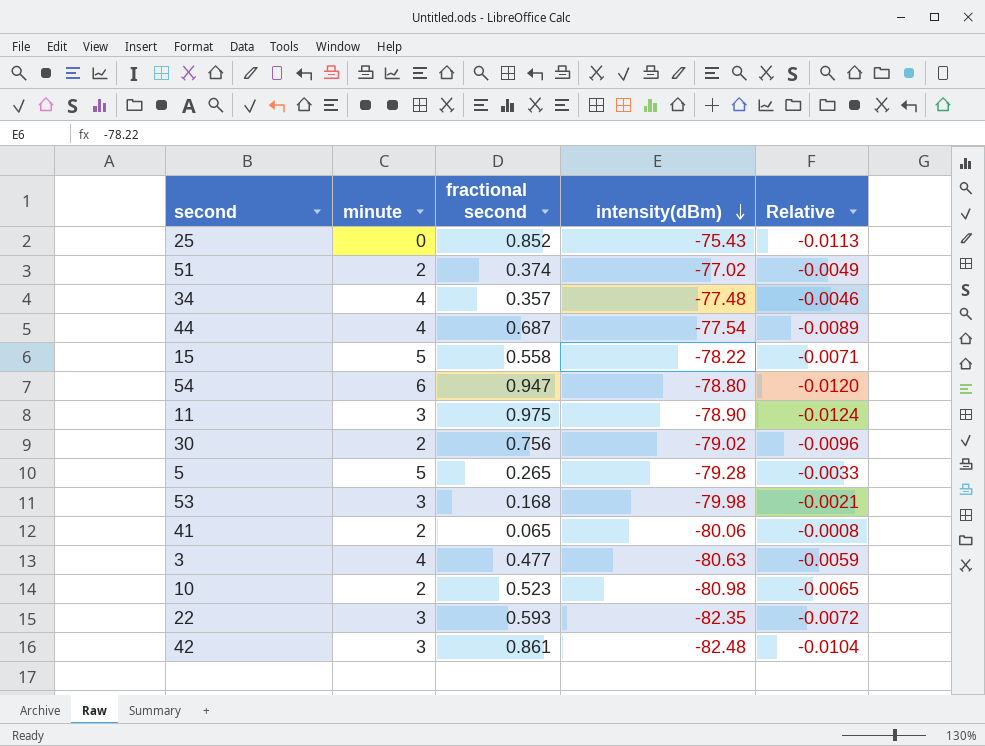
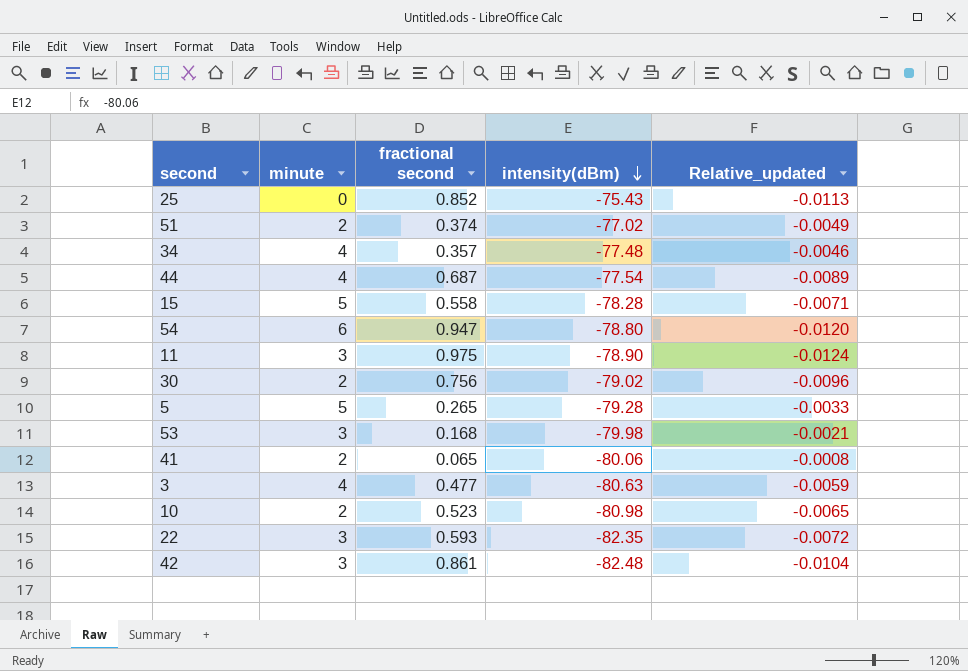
column name: Relative -> Relative_updated
15 | intensity(dBm): -78.22 -> -78.28

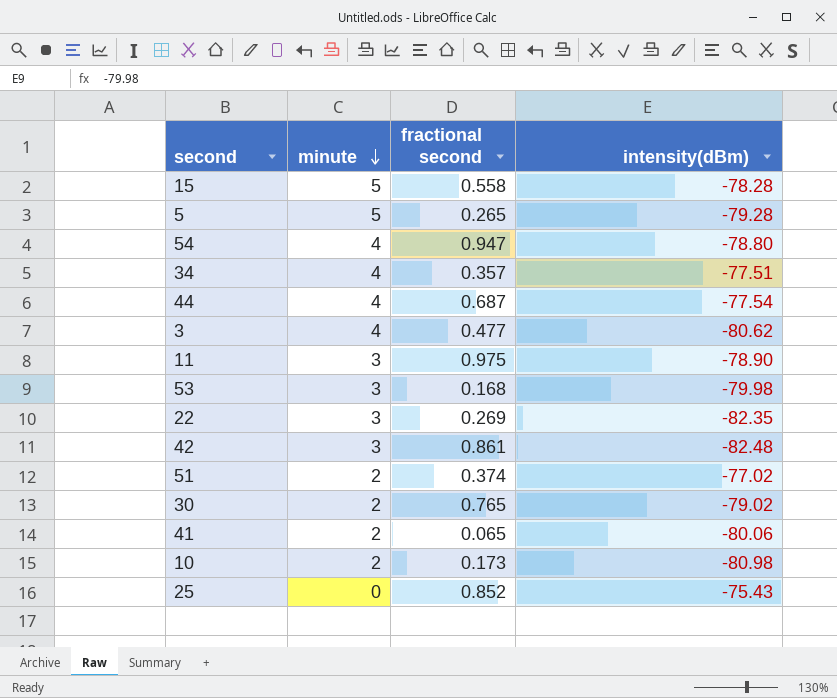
row order: intensity(dBm) descending -> minute descending
column Relative_updated | formula: [fractional second] / [intensity(dBm)] -> none
54 | minute: 6 -> 4
34 | intensity(dBm): -77.48 -> -77.51
3 | intensity(dBm): -80.63 -> -80.62
22 | fractional second: 0.593 -> 0.269
30 | fractional second: 0.756 -> 0.765
10 | fractional second: 0.523 -> 0.173

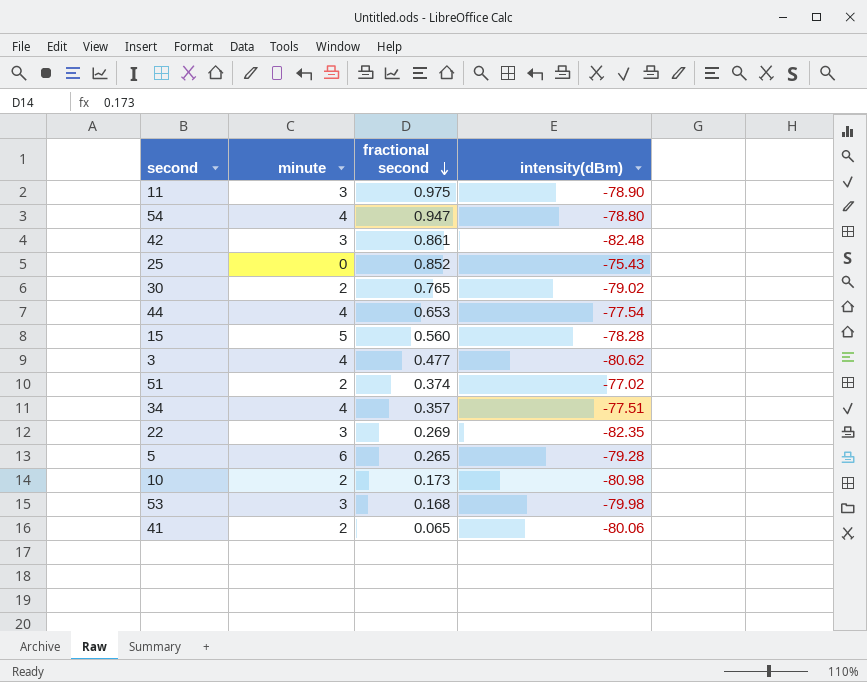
row order: minute descending -> fractional second descending
44 | fractional second: 0.687 -> 0.653
15 | fractional second: 0.558 -> 0.560
5 | minute: 5 -> 6

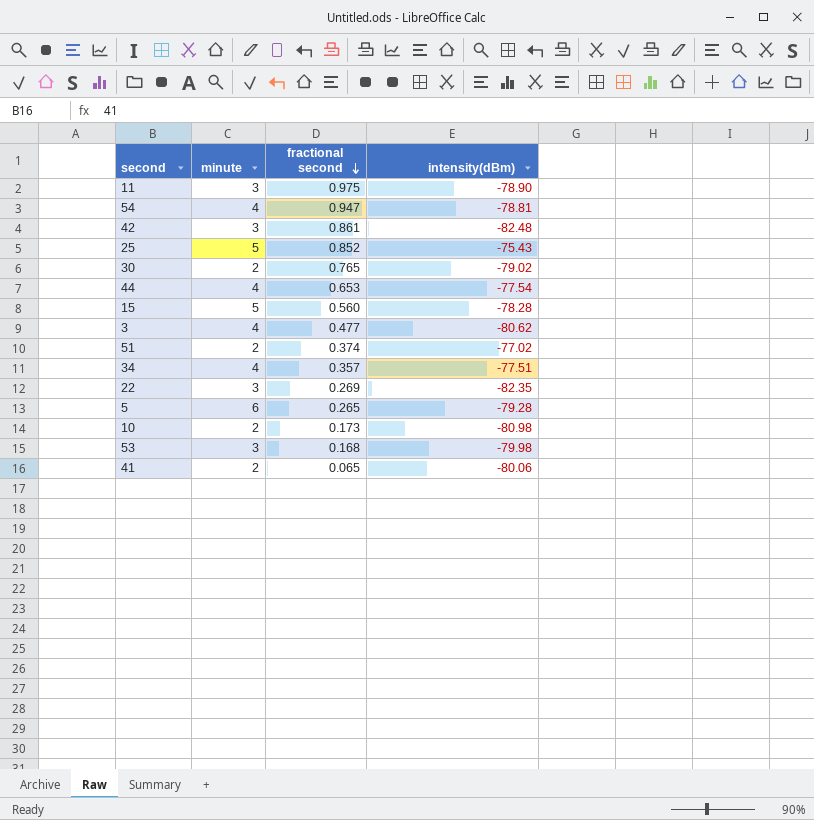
54 | intensity(dBm): -78.80 -> -78.81
25 | minute: 0 -> 5

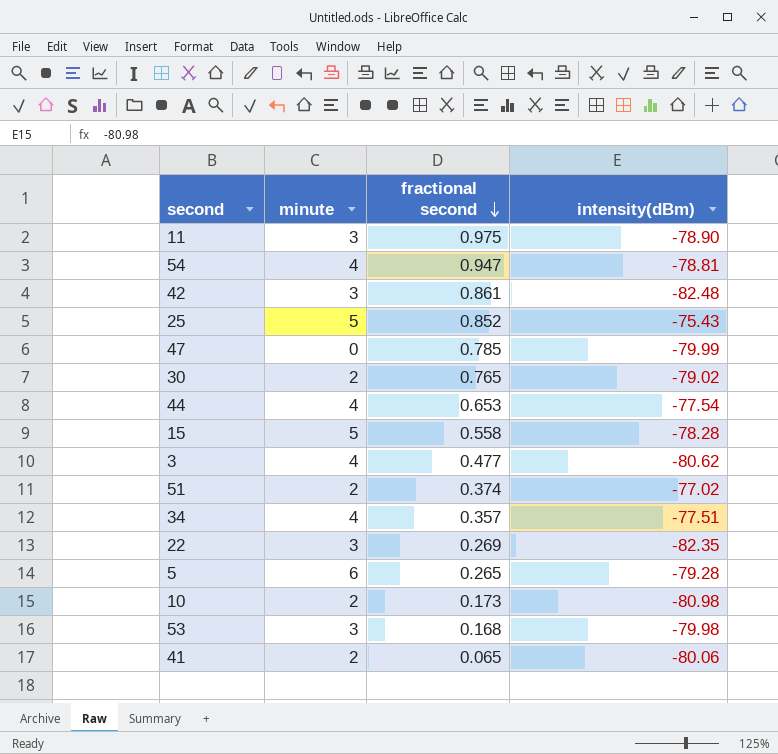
row 47: none -> 0 | 0.785 | -79.99
15 | fractional second: 0.560 -> 0.558

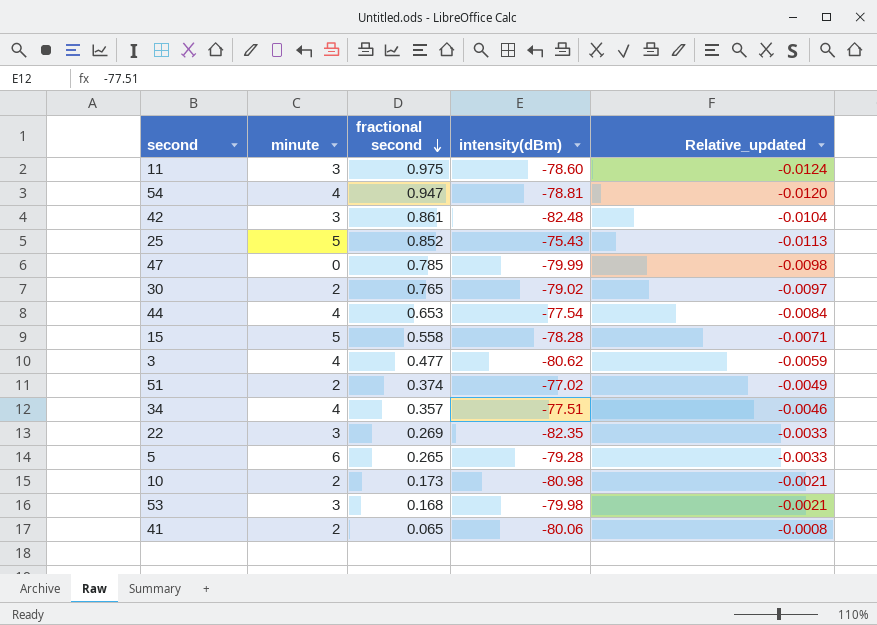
column Relative_updated | formula: none -> [fractional second] / [intensity(dBm)]
11 | intensity(dBm): -78.90 -> -78.60

